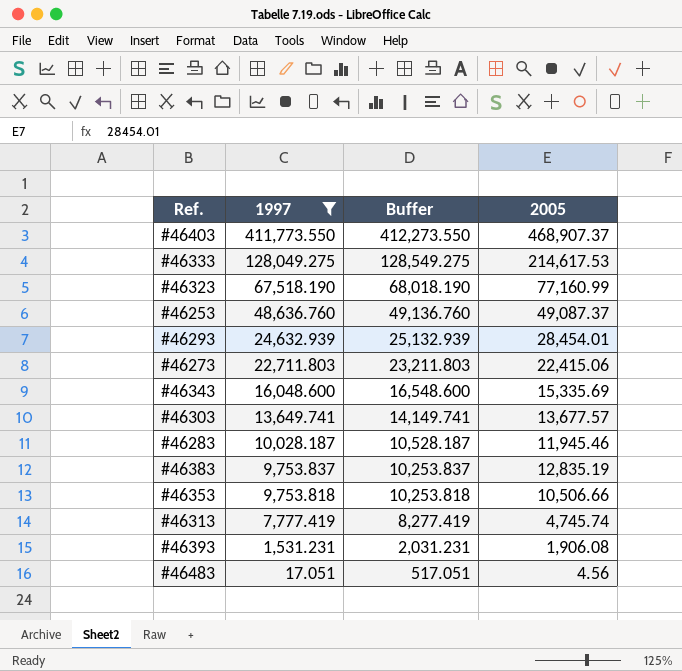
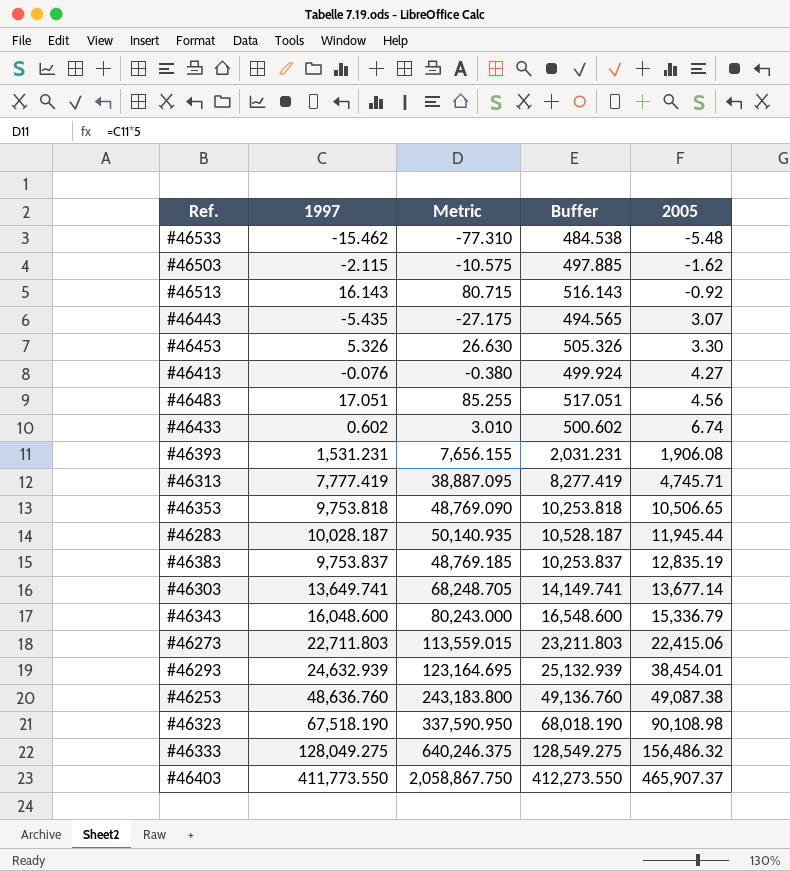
filter: 1997 >= 17.051 -> none
row order: 1997 descending -> 2005 ascending
column Metric | formula: none -> [1997] * 5
#46313 | 2005: 4,745.74 -> 4,745.71
#46353 | 2005: 10,506.66 -> 10,506.65
#46283 | 2005: 11,945.46 -> 11,945.44
#46303 | 2005: 13,677.57 -> 13,677.14
#46343 | 2005: 15,335.69 -> 15,336.79
#46293 | 2005: 28,454.01 -> 38,454.01
#46253 | 2005: 49,087.37 -> 49,087.38
#46323 | 2005: 77,160.99 -> 90,108.98
#46333 | 2005: 214,617.53 -> 156,486.32
#46403 | 2005: 468,907.37 -> 465,907.37

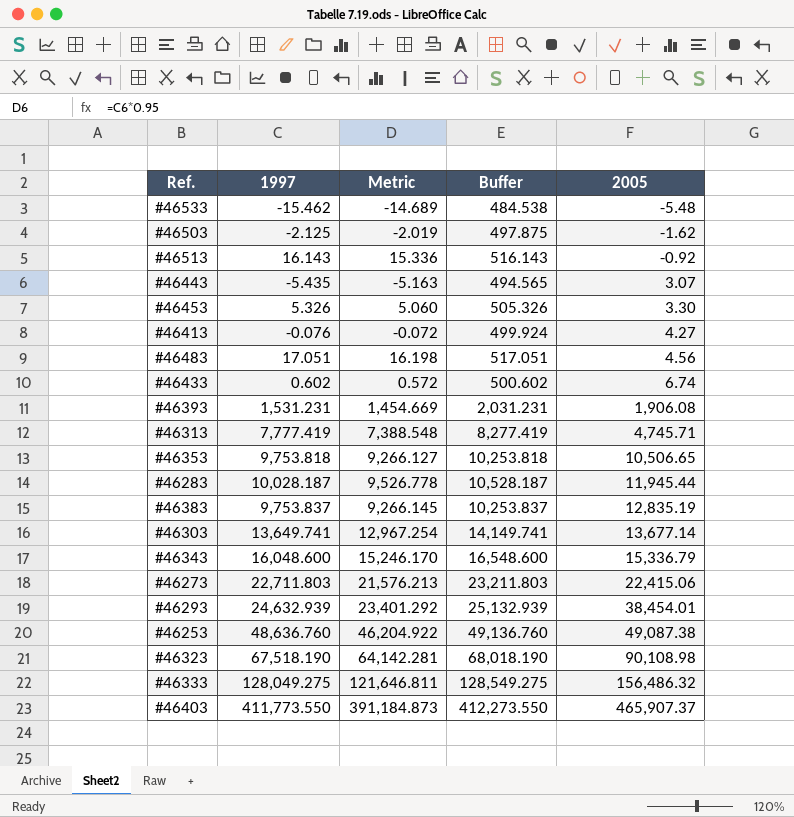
column Metric | formula: [1997] * 5 -> [1997] * 0.95
#46503 | 1997: -2.115 -> -2.125
#46503 | Buffer: 497.885 -> 497.875

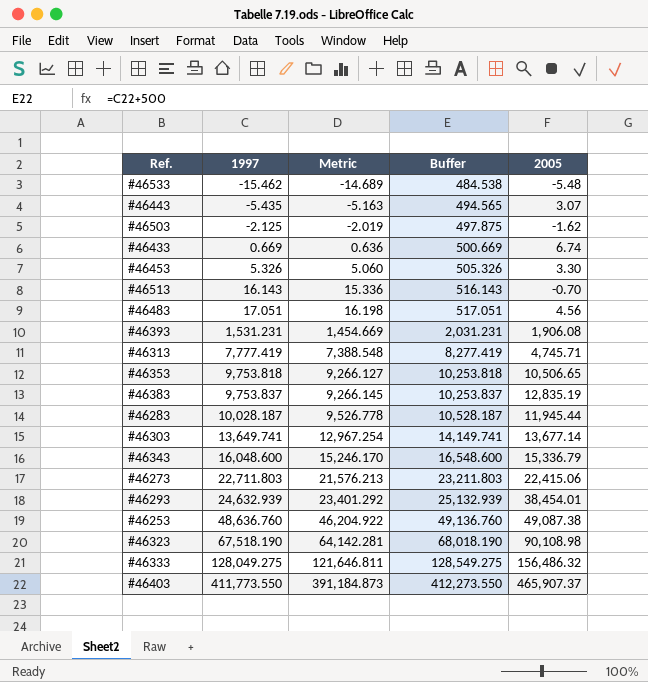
row order: 2005 ascending -> 1997 ascending
row #46413: -0.076 | -0.072 | 499.924 | 4.27 -> none
#46433 | 1997: 0.602 -> 0.669
#46433 | Metric: 0.572 -> 0.636
#46433 | Buffer: 500.602 -> 500.669
#46513 | 2005: -0.92 -> -0.70

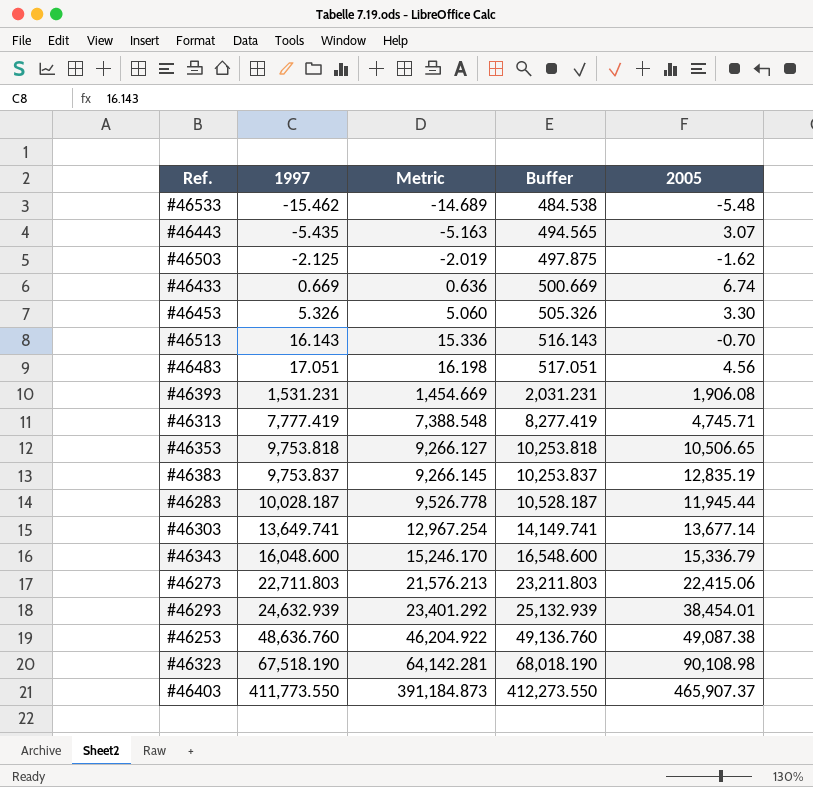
row #46333: 128,049.275 | 121,646.811 | 128,549.275 | 156,486.32 -> none

